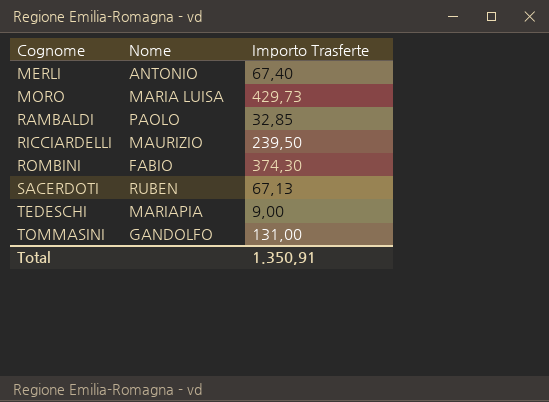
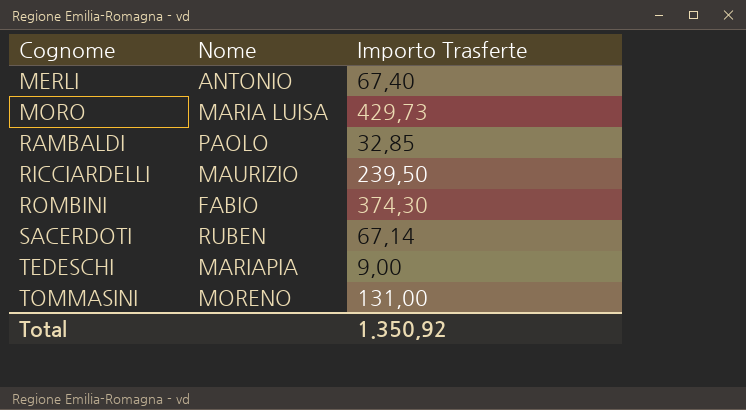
SACERDOTI | Importo Trasferte: 67,13 -> 67,14
TOMMASINI | Nome: GANDOLFO -> MORENO
Total | Importo Trasferte: 1.350,91 -> 1.350,92

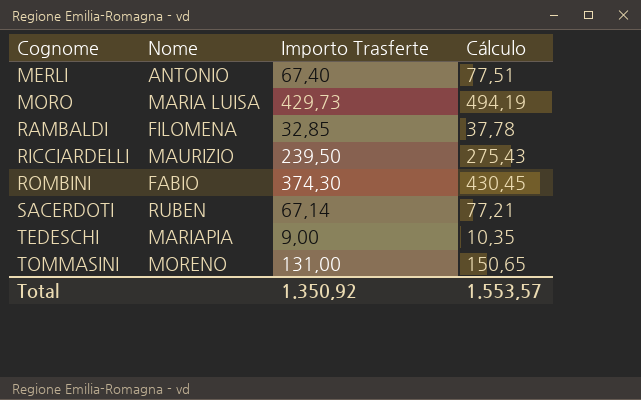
column Cálculo | formula: none -> [Importo Trasferte] * 1,15
RAMBALDI | Nome: PAOLO -> FILOMENA

